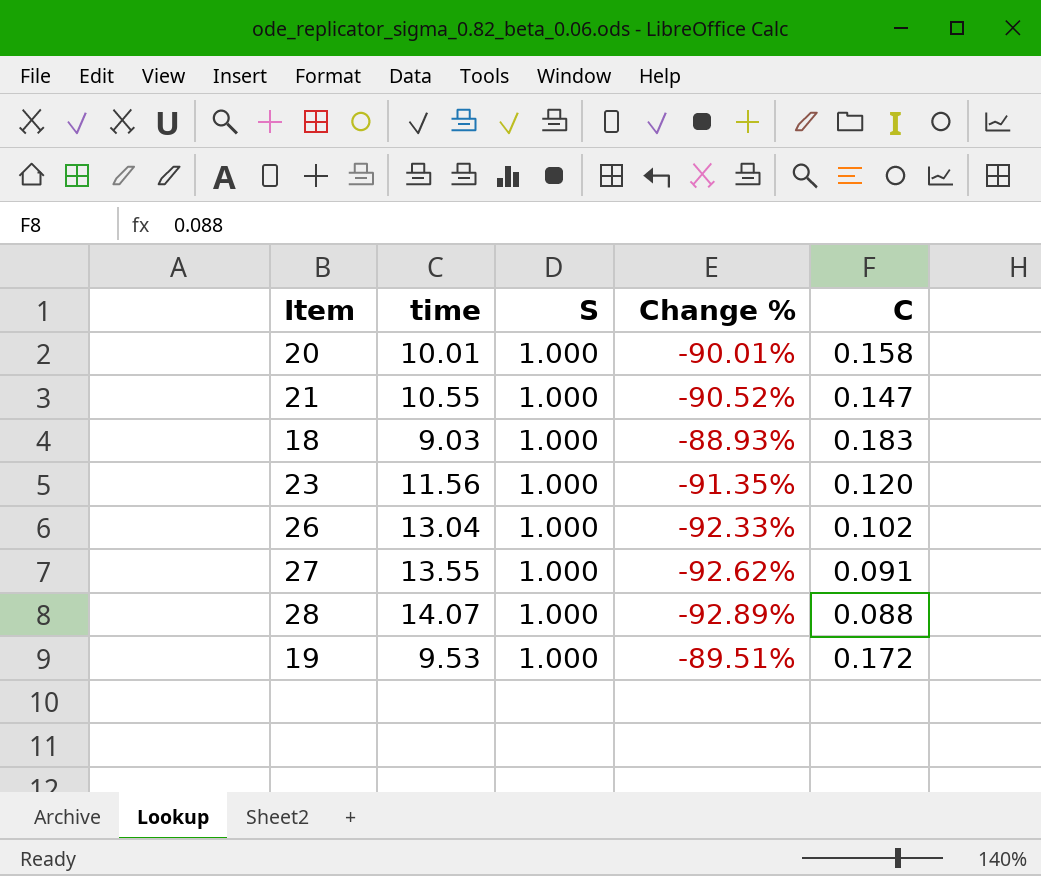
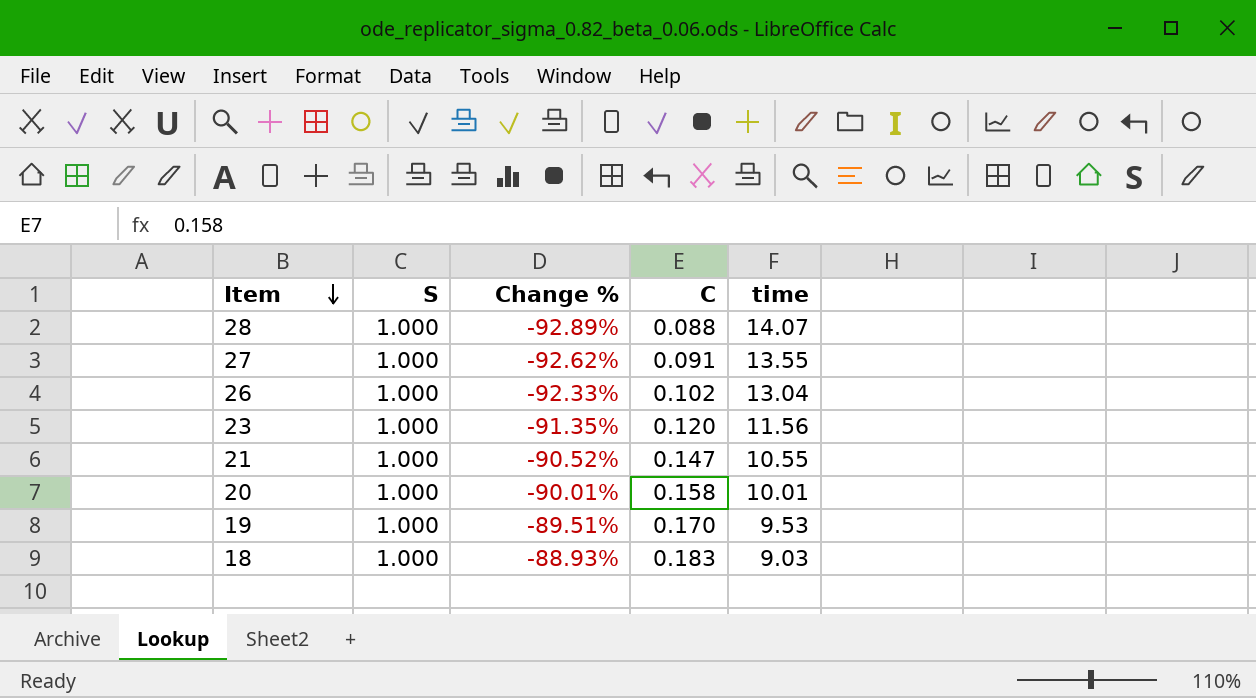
row order: none -> Item descending
column time | position: 2 -> 5
19 | C: 0.172 -> 0.170

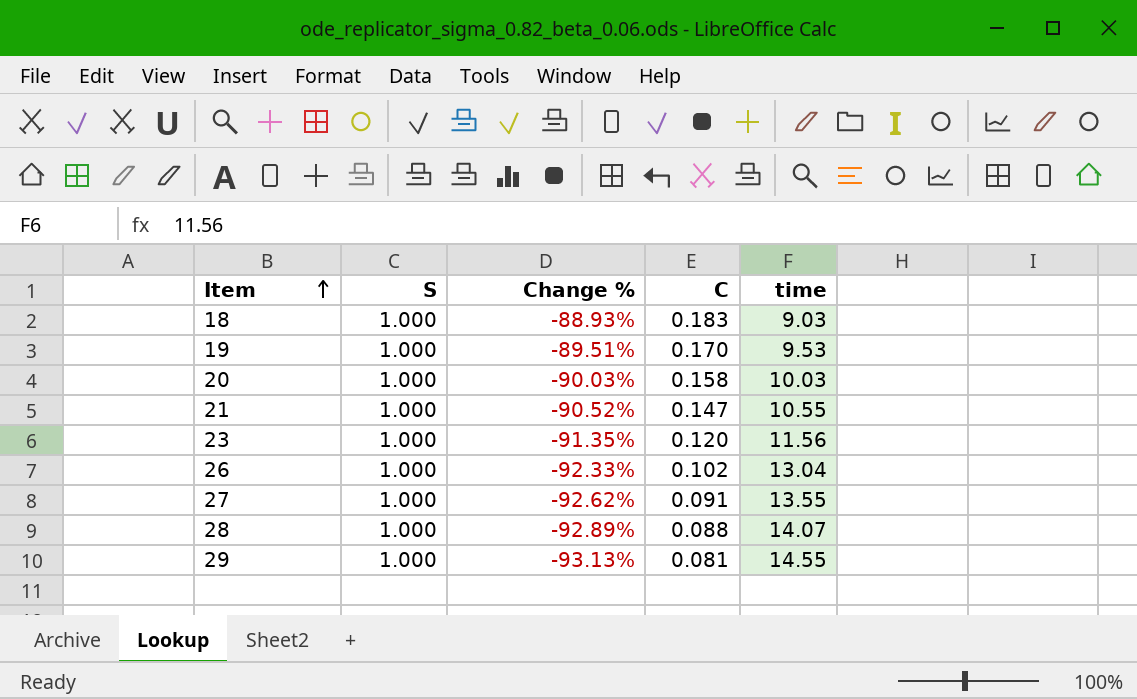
row order: Item descending -> Item ascending
20 | Change %: -90.01% -> -90.03%
20 | time: 10.01 -> 10.03
row 29: none -> 1.000 | -93.13% | 0.081 | 14.55

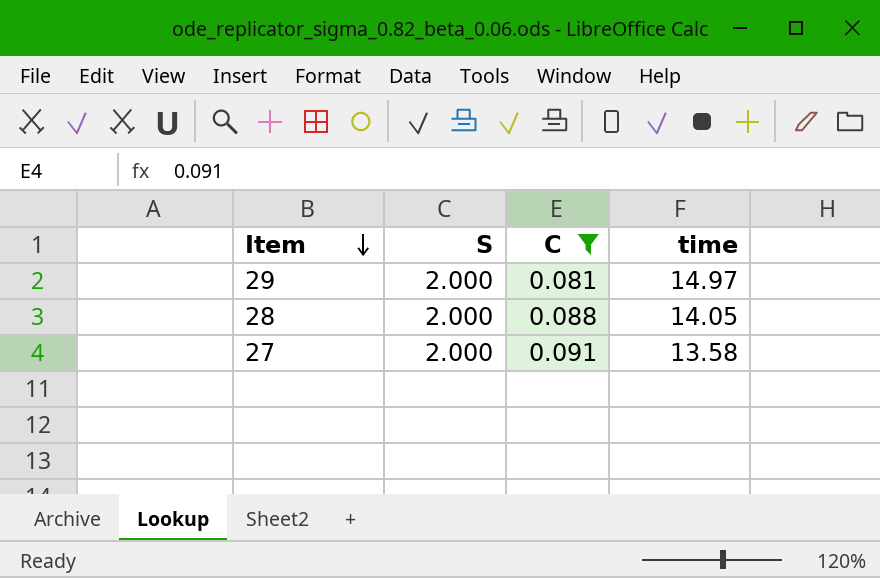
filter: none -> C <= 0.091
row order: Item ascending -> Item descending
column Change % | formula: ([S] - [time]) / [time] -> none
29 | S: 1.000 -> 2.000
29 | time: 14.55 -> 14.97
28 | S: 1.000 -> 2.000
28 | time: 14.07 -> 14.05
27 | S: 1.000 -> 2.000
27 | time: 13.55 -> 13.58

